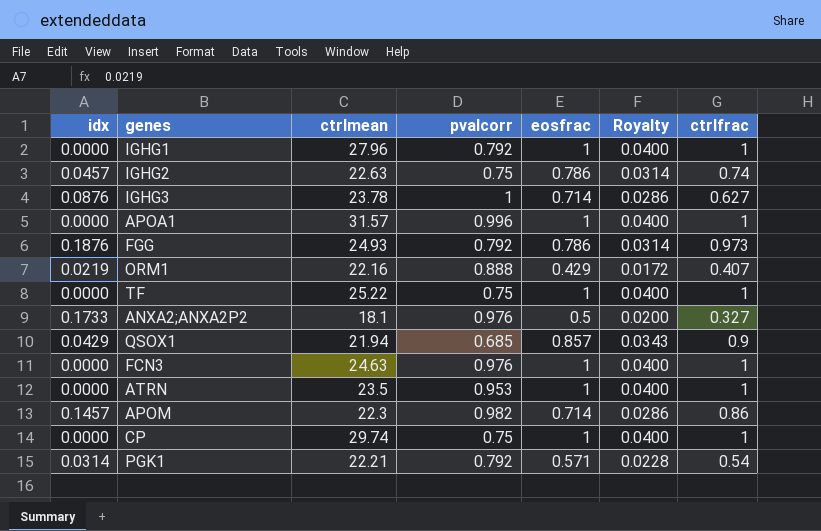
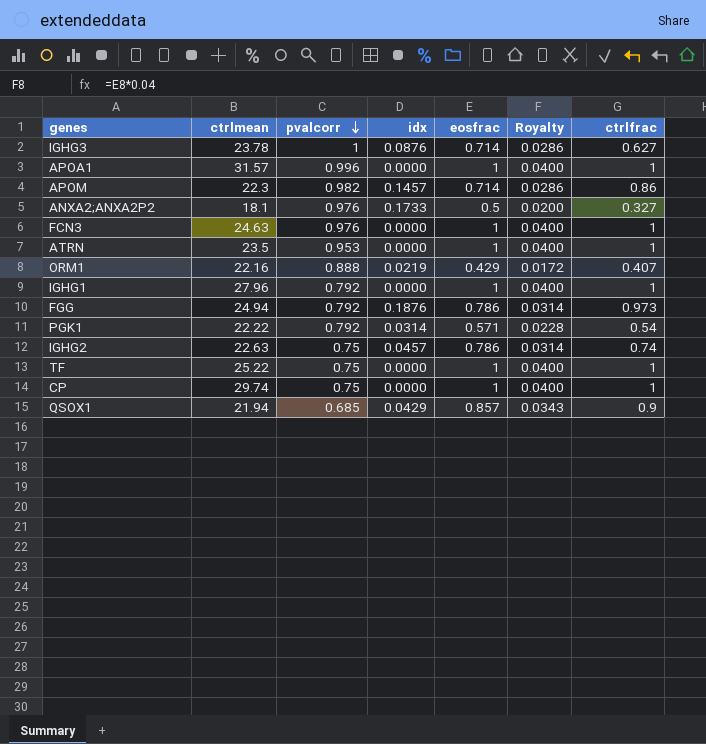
row order: none -> pvalcorr descending
column idx | position: 1 -> 4
FGG | ctrlmean: 24.93 -> 24.94
PGK1 | ctrlmean: 22.21 -> 22.22

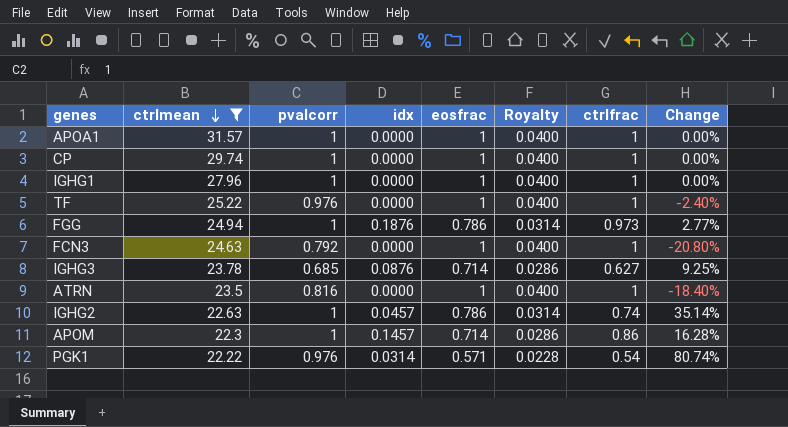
filter: none -> ctrlmean >= 22.22
row order: pvalcorr descending -> ctrlmean descending
column Change | formula: none -> ([pvalcorr] - [ctrlfrac]) / [ctrlfrac]
APOA1 | pvalcorr: 0.996 -> 1
CP | pvalcorr: 0.75 -> 1
IGHG1 | pvalcorr: 0.792 -> 1
TF | pvalcorr: 0.75 -> 0.976
FGG | pvalcorr: 0.792 -> 1
FCN3 | pvalcorr: 0.976 -> 0.792
IGHG3 | pvalcorr: 1 -> 0.685
ATRN | pvalcorr: 0.953 -> 0.816
IGHG2 | pvalcorr: 0.75 -> 1
APOM | pvalcorr: 0.982 -> 1
PGK1 | pvalcorr: 0.792 -> 0.976

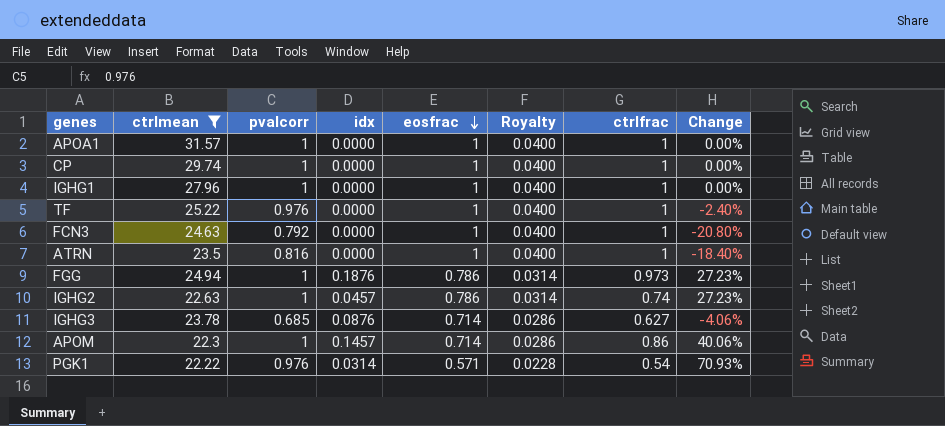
row order: ctrlmean descending -> eosfrac descending
column Change | formula: ([pvalcorr] - [ctrlfrac]) / [ctrlfrac] -> ([pvalcorr] - [eosfrac]) / [eosfrac]

